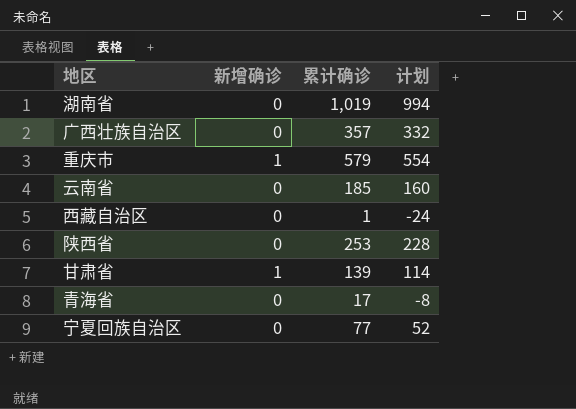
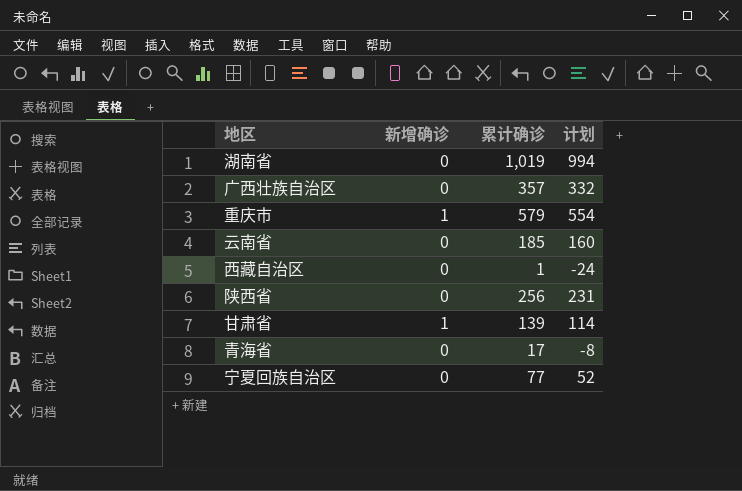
陕西省 | 累计确诊: 253 -> 256
陕西省 | 计划: 228 -> 231

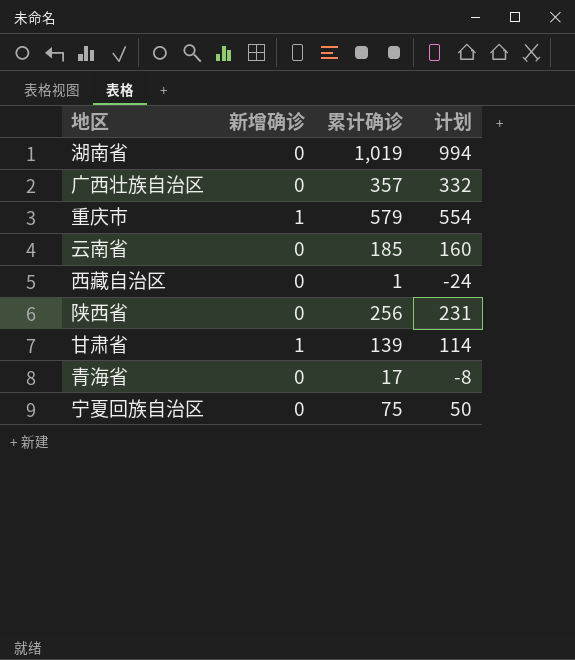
宁夏回族自治区 | 累计确诊: 77 -> 75
宁夏回族自治区 | 计划: 52 -> 50

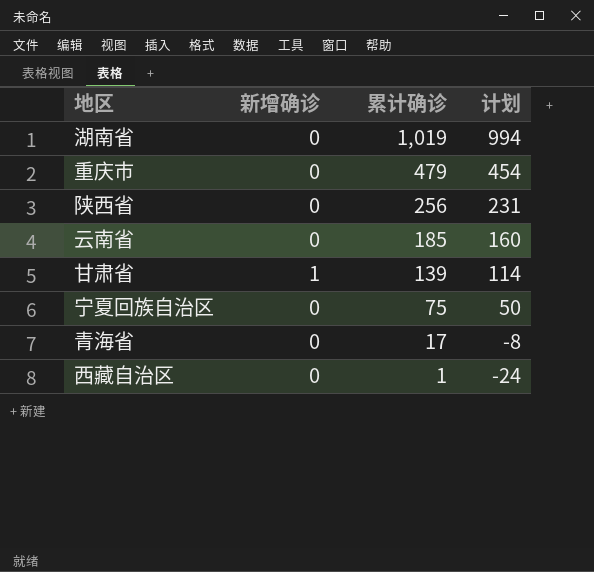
row order: none -> 累计确诊 descending
row 广西壮族自治区: 0 | 357 | 332 -> none
重庆市 | 新增确诊: 1 -> 0
重庆市 | 累计确诊: 579 -> 479
重庆市 | 计划: 554 -> 454

